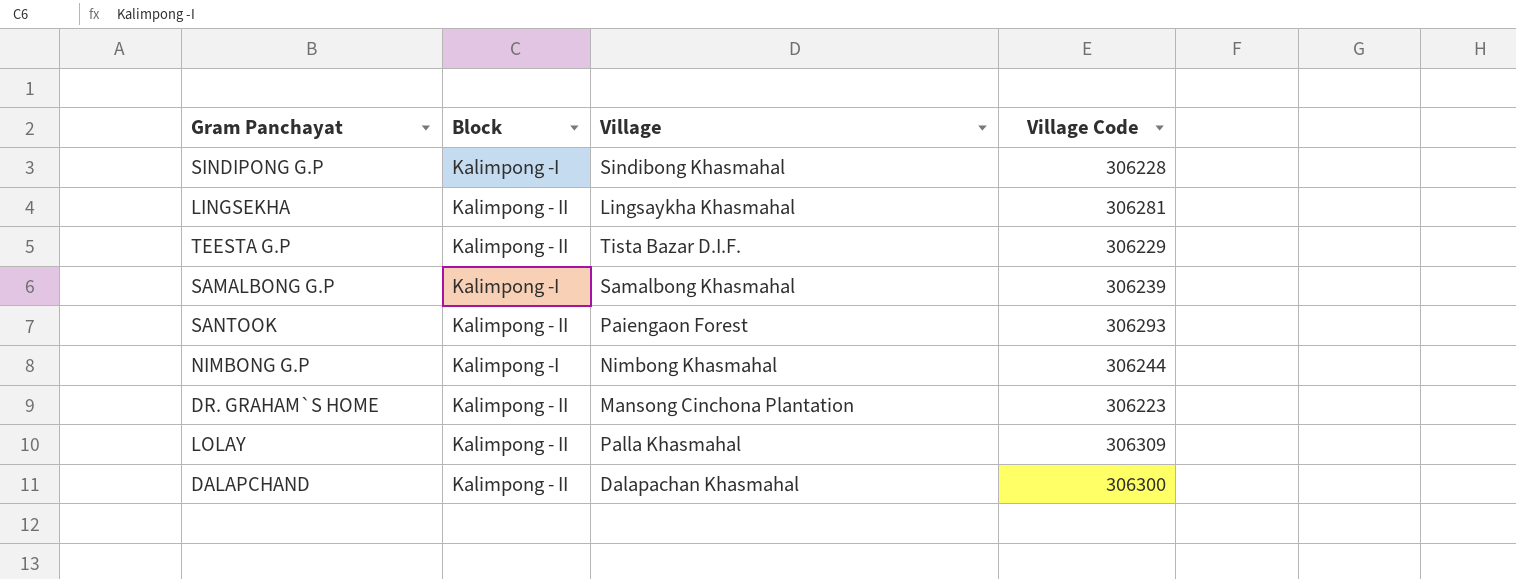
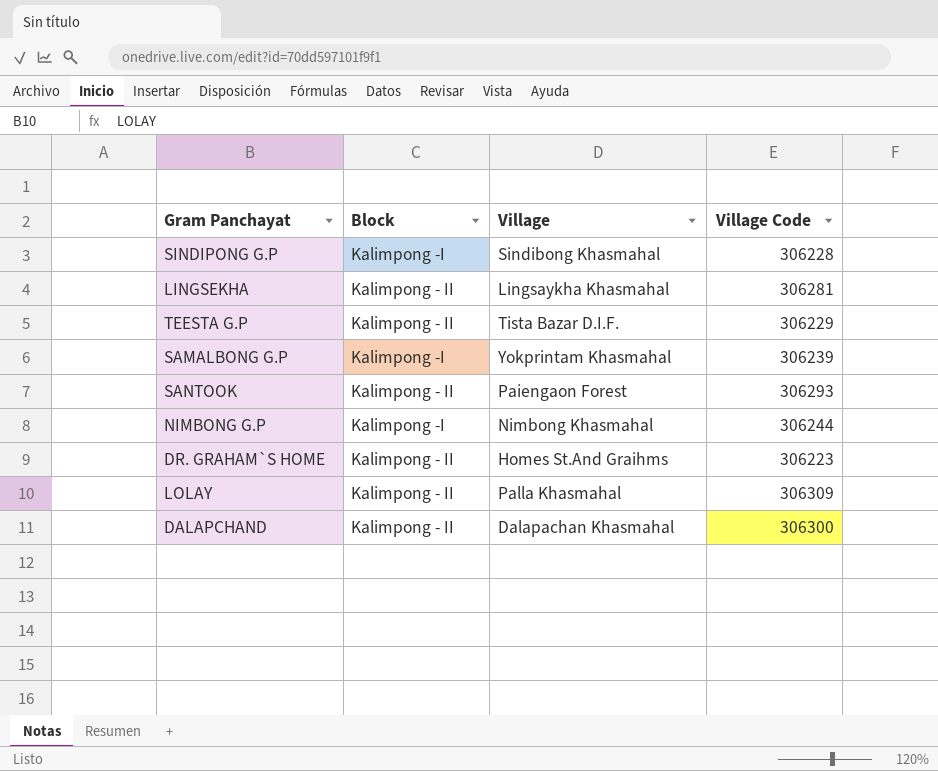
SAMALBONG G.P | Village: Samalbong Khasmahal -> Yokprintam Khasmahal
DR. GRAHAM`S HOME | Village: Mansong Cinchona Plantation -> Homes St.And Graihms

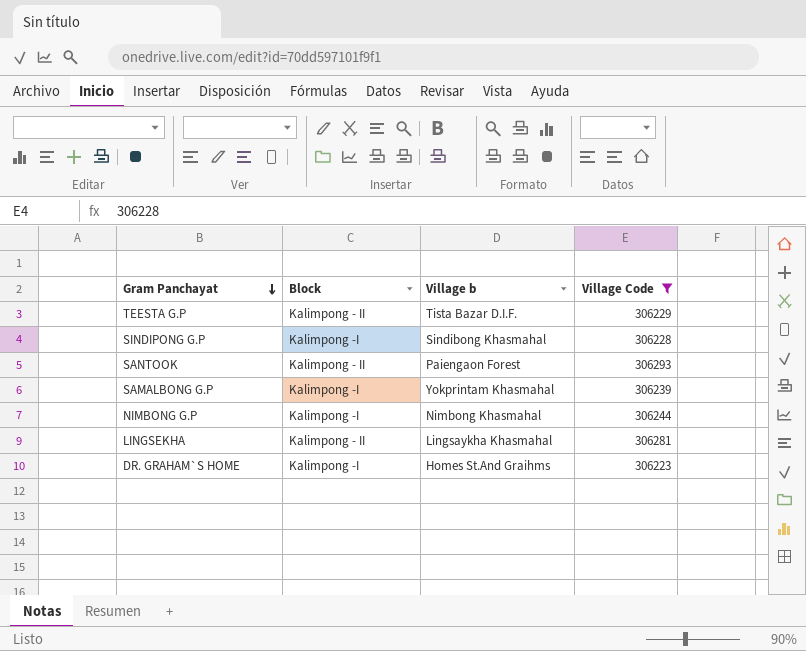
filter: none -> Village Code <= 306293
row order: none -> Gram Panchayat descending
column name: Village -> Village b
DR. GRAHAM`S HOME | Block: Kalimpong - II -> Kalimpong -I

